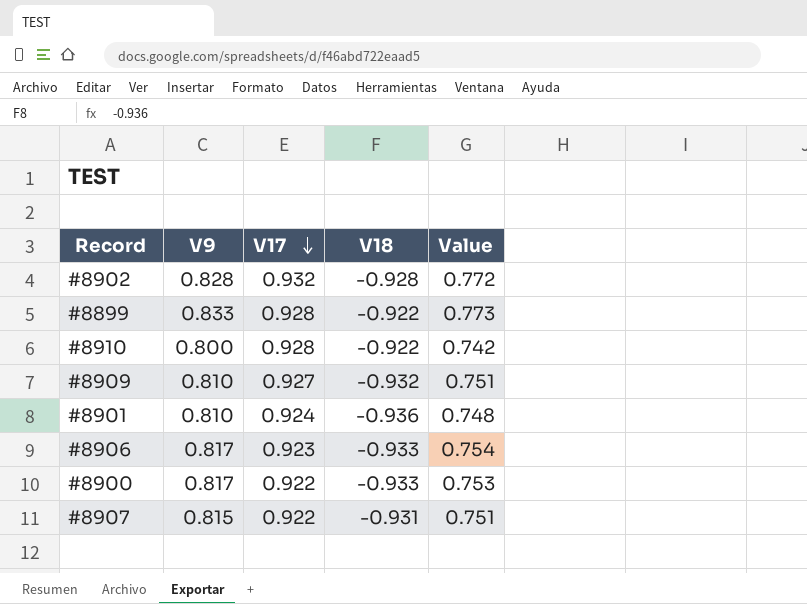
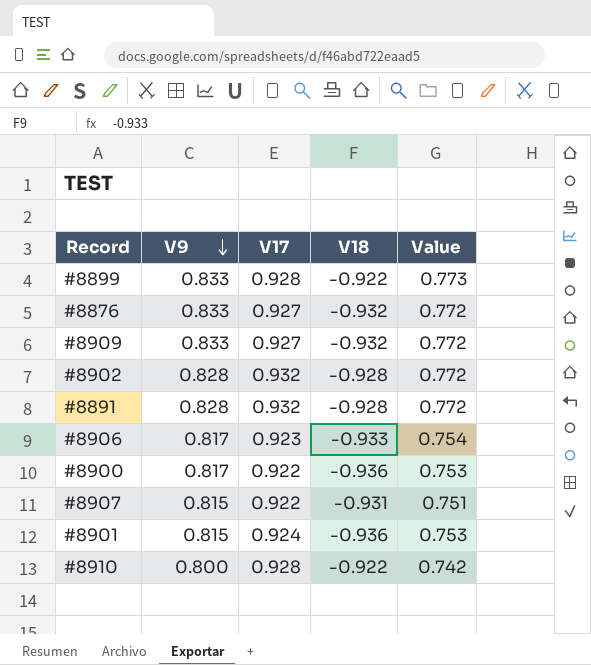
row order: V17 descending -> V9 descending
row #8876: none -> 0.833 | 0.927 | -0.932 | 0.772
#8909 | V9: 0.810 -> 0.833
#8909 | Value: 0.751 -> 0.772
row #8891: none -> 0.828 | 0.932 | -0.928 | 0.772
#8900 | V18: -0.933 -> -0.936
#8901 | V9: 0.810 -> 0.815
#8901 | Value: 0.748 -> 0.753

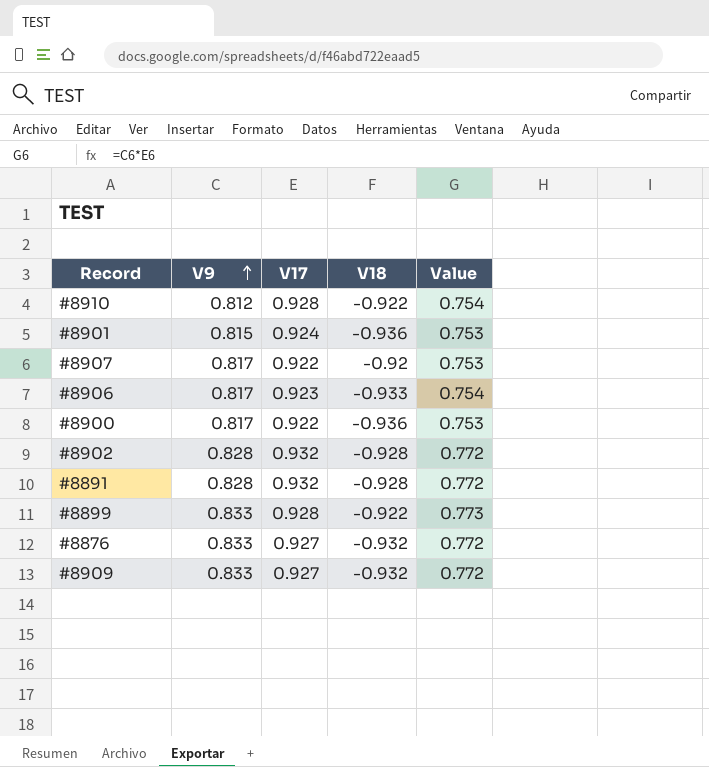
row order: V9 descending -> V9 ascending
#8910 | V9: 0.800 -> 0.812
#8910 | Value: 0.742 -> 0.754
#8907 | V9: 0.815 -> 0.817
#8907 | V18: -0.931 -> -0.92
#8907 | Value: 0.751 -> 0.753

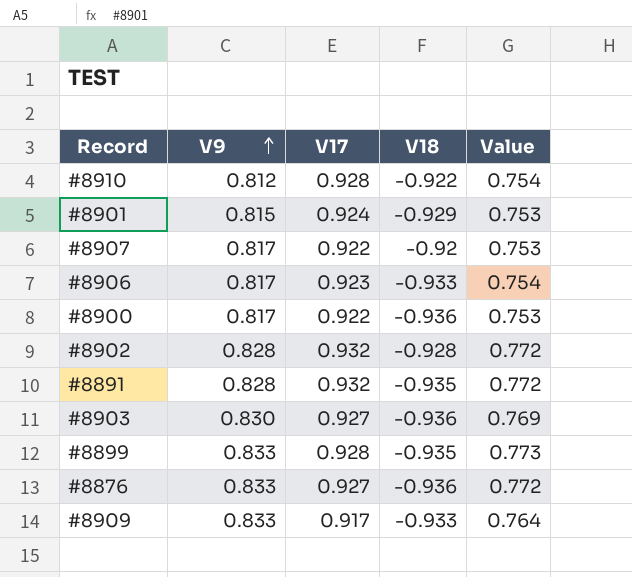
#8901 | V18: -0.936 -> -0.929
#8891 | V18: -0.928 -> -0.935
row #8903: none -> 0.830 | 0.927 | -0.936 | 0.769
#8899 | V18: -0.922 -> -0.935
#8876 | V18: -0.932 -> -0.936
#8909 | V17: 0.927 -> 0.917
#8909 | V18: -0.932 -> -0.933
#8909 | Value: 0.772 -> 0.764

